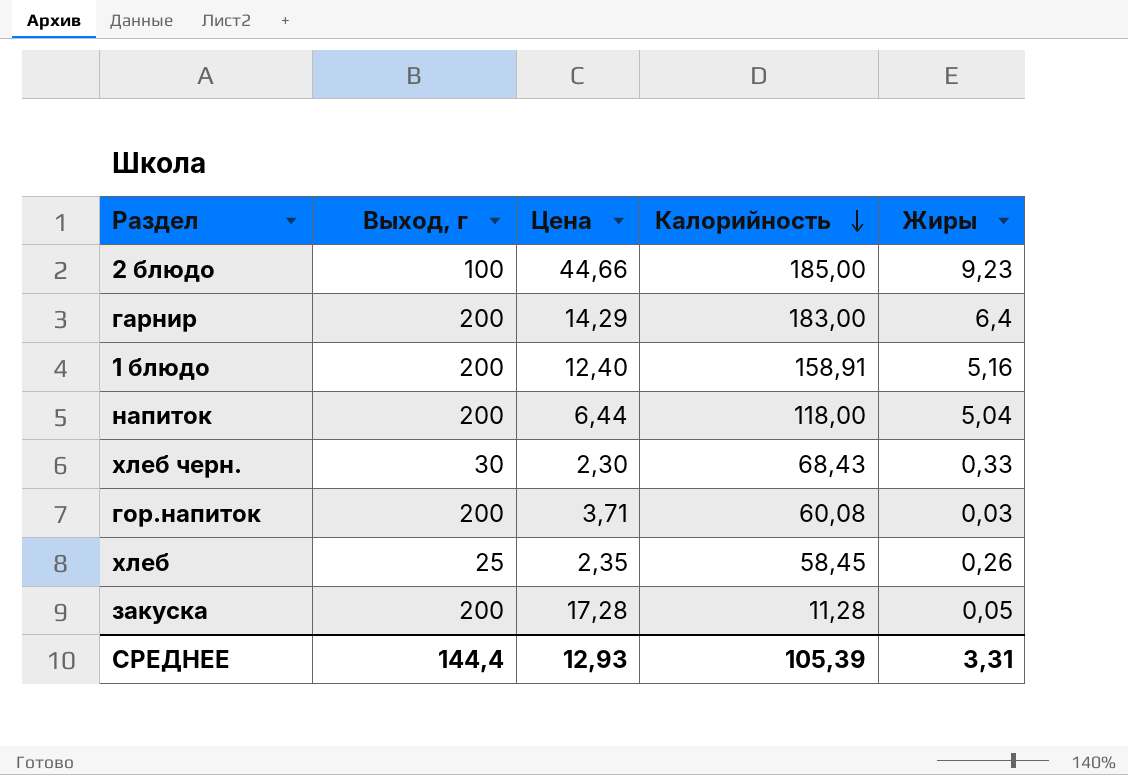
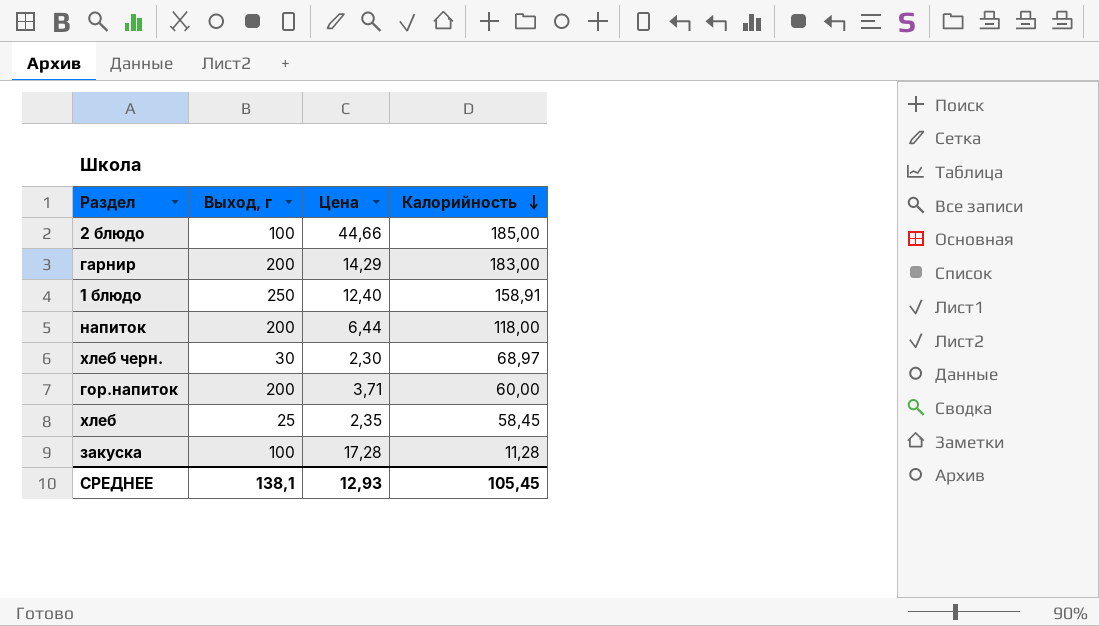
column Жиры | position: 5 -> none
1 блюдо | Выход, г: 200 -> 250
хлеб черн. | Калорийность: 68,43 -> 68,97
гор.напиток | Калорийность: 60,08 -> 60,00
закуска | Выход, г: 200 -> 100
СРЕДНЕЕ | Выход, г: 144,4 -> 138,1
СРЕДНЕЕ | Калорийность: 105,39 -> 105,45

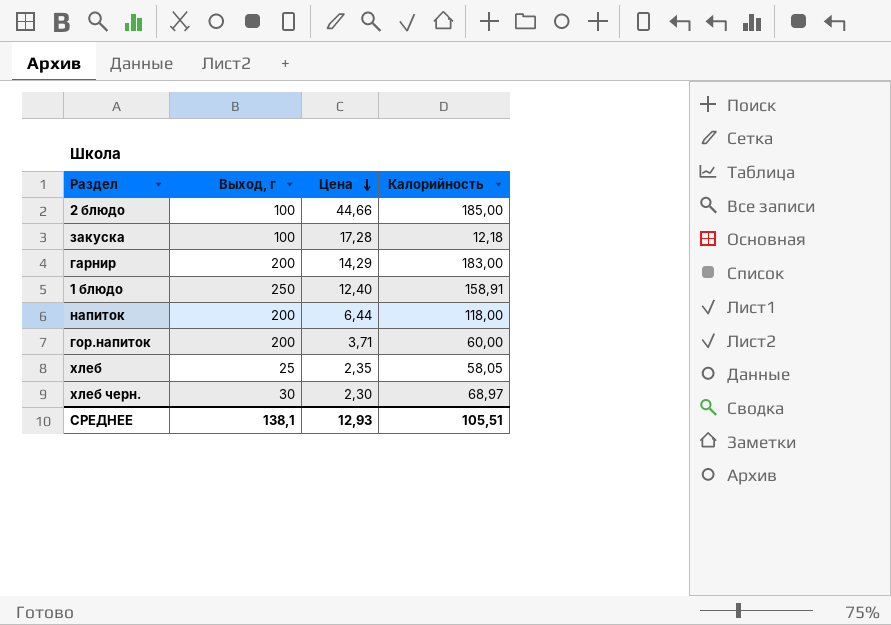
row order: Калорийность descending -> Цена descending
закуска | Калорийность: 11,28 -> 12,18
хлеб | Калорийность: 58,45 -> 58,05
СРЕДНЕЕ | Калорийность: 105,45 -> 105,51

